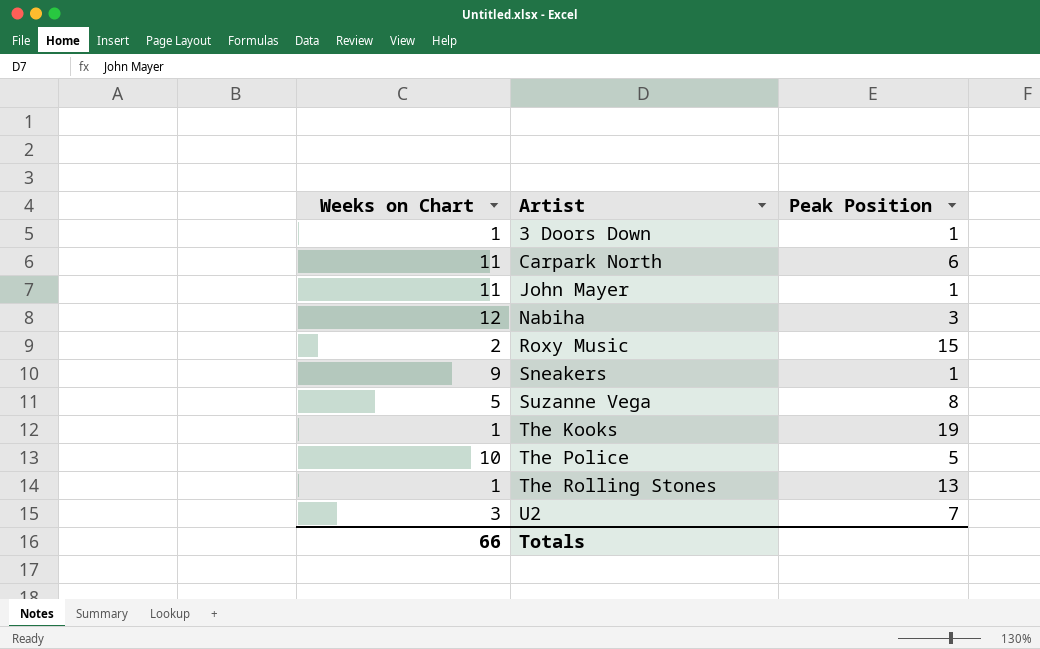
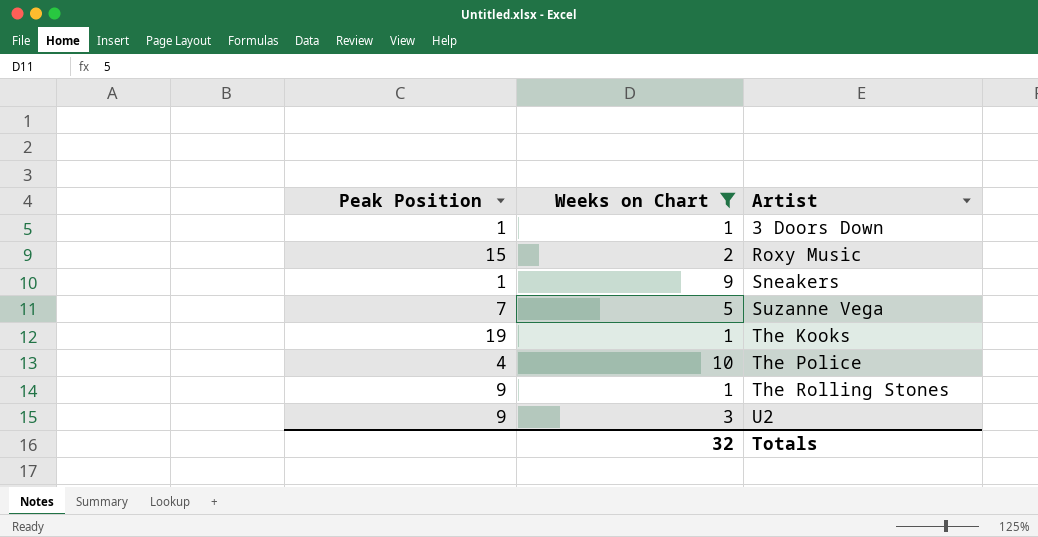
filter: none -> Weeks on Chart <= 10
column Peak Position | position: 3 -> 1
Suzanne Vega | Peak Position: 8 -> 7
The Police | Peak Position: 5 -> 4
The Rolling Stones | Peak Position: 13 -> 9
U2 | Peak Position: 7 -> 9
Totals | Weeks on Chart: 66 -> 32

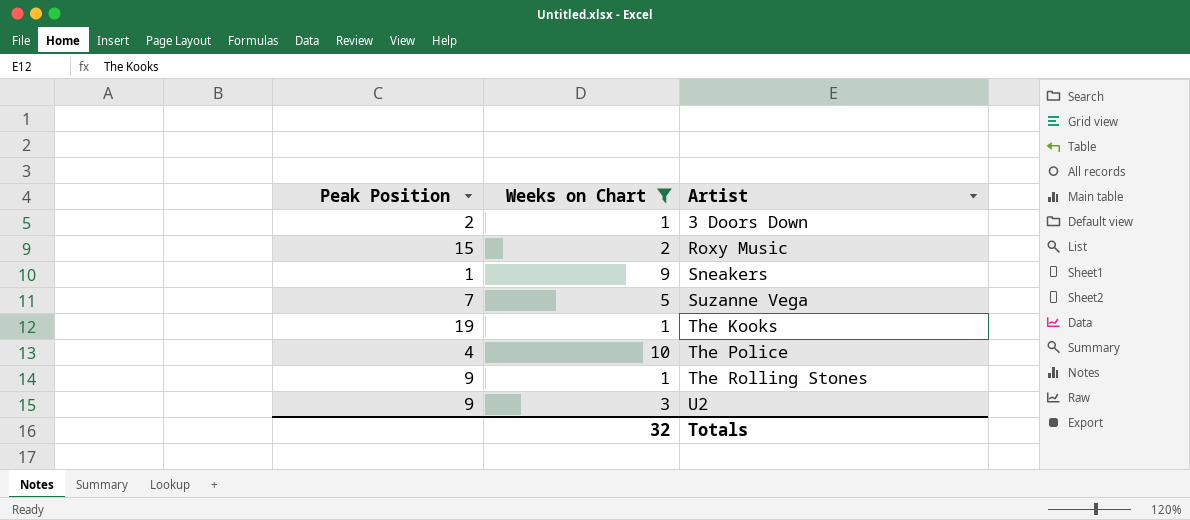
3 Doors Down | Peak Position: 1 -> 2

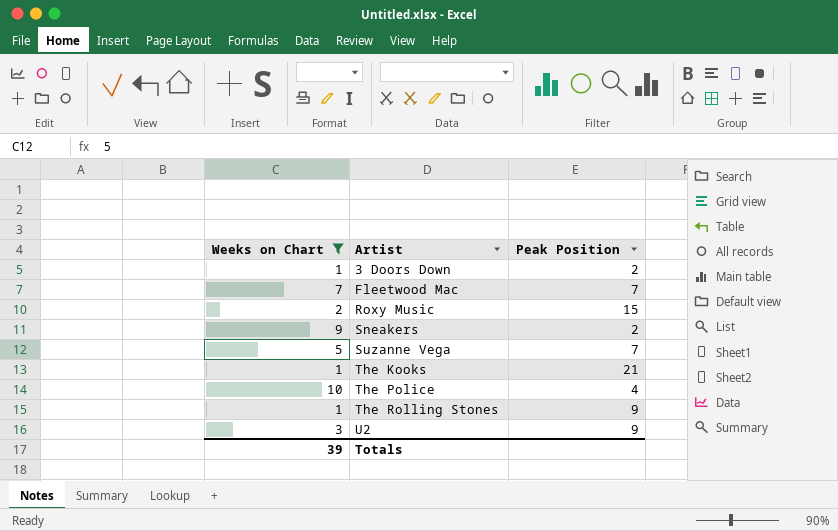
column Peak Position | position: 1 -> 3
row Fleetwood Mac: none -> 7 | 7
Sneakers | Peak Position: 1 -> 2
The Kooks | Peak Position: 19 -> 21
Totals | Weeks on Chart: 32 -> 39

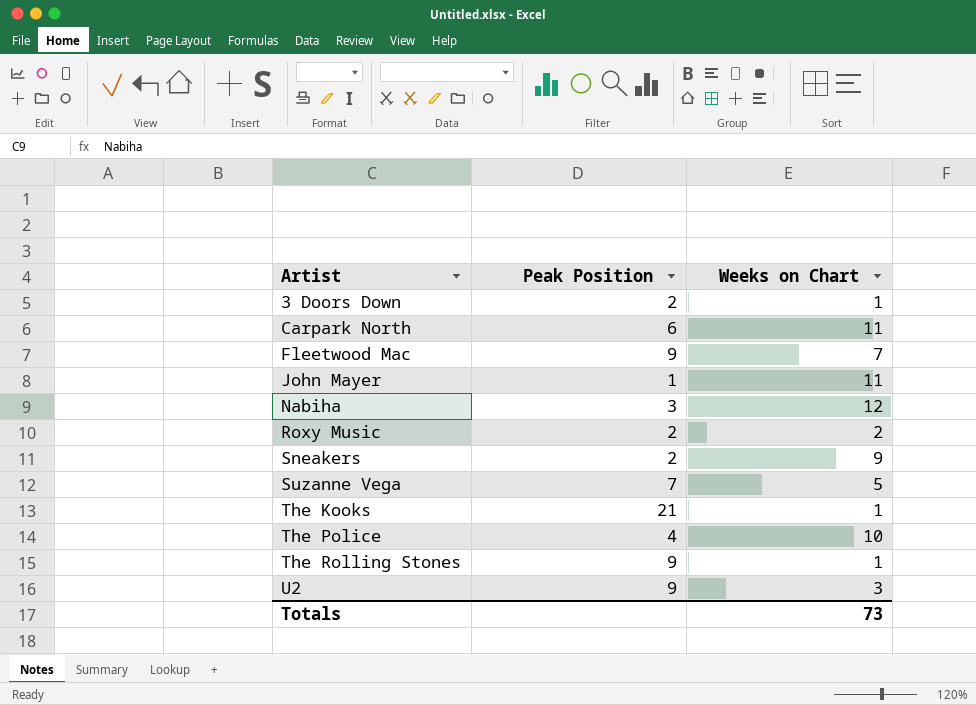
filter: Weeks on Chart <= 10 -> none
column Weeks on Chart | position: 1 -> 3
Fleetwood Mac | Peak Position: 7 -> 9
Roxy Music | Peak Position: 15 -> 2
Totals | Weeks on Chart: 39 -> 73

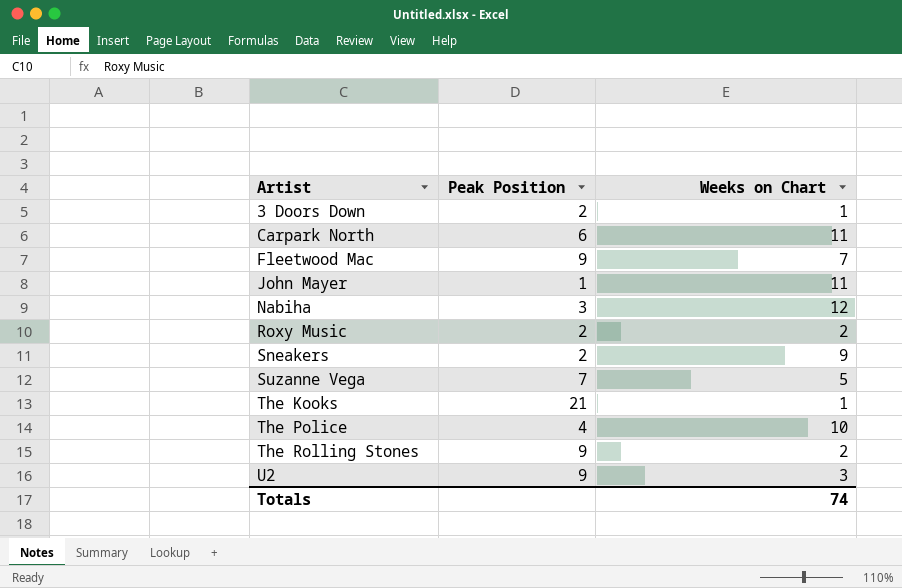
The Rolling Stones | Weeks on Chart: 1 -> 2
Totals | Weeks on Chart: 73 -> 74

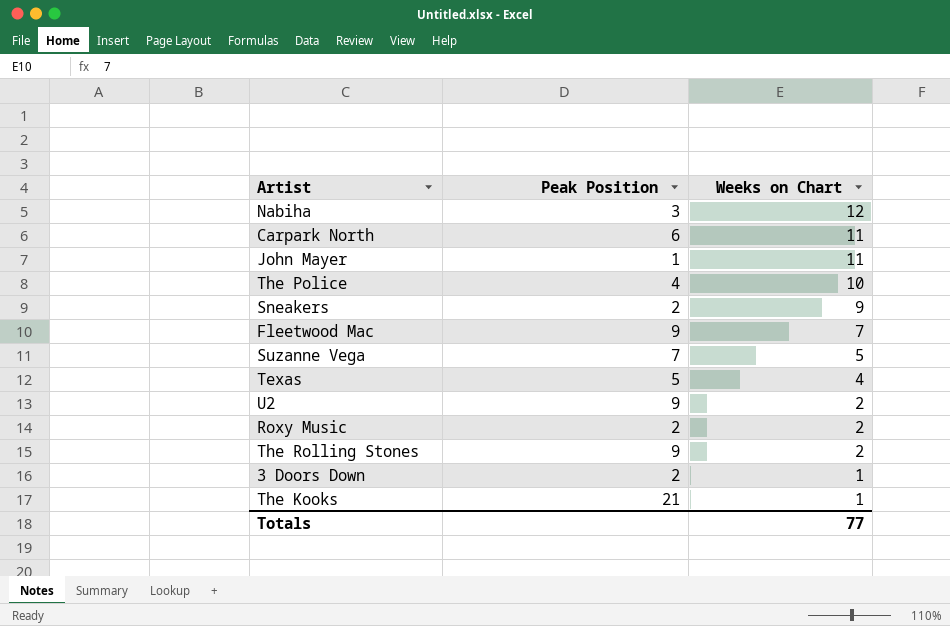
row order: Artist ascending -> Weeks on Chart descending
row Texas: none -> 5 | 4
U2 | Weeks on Chart: 3 -> 2
Totals | Weeks on Chart: 74 -> 77

